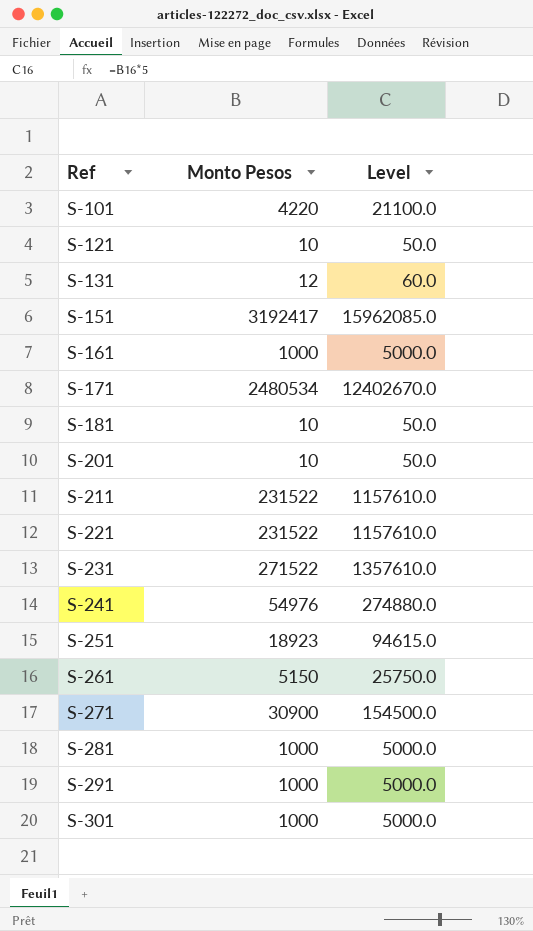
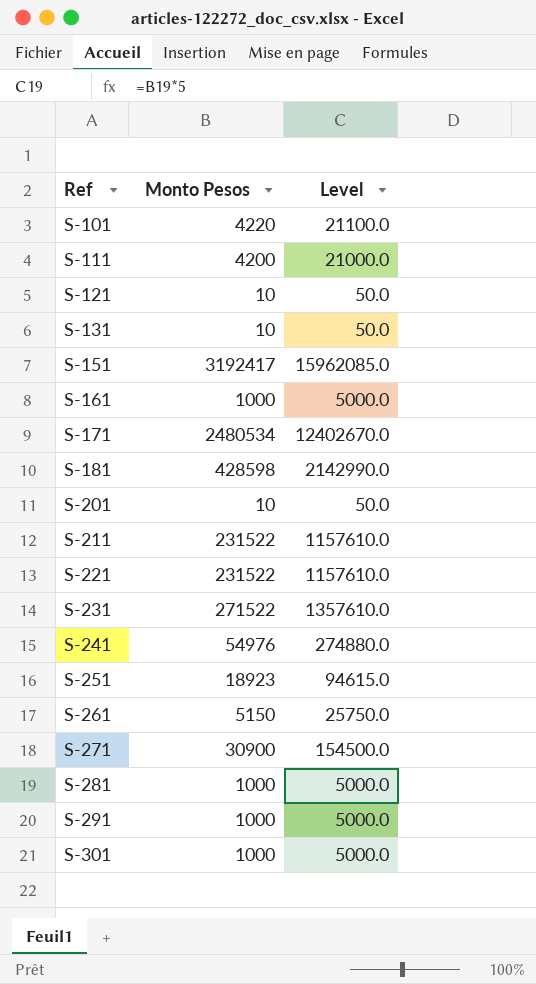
row S-111: none -> 4200 | 21000.0
S-131 | Monto Pesos: 12 -> 10
S-131 | Level: 60.0 -> 50.0
S-181 | Monto Pesos: 10 -> 428598
S-181 | Level: 50.0 -> 2142990.0

